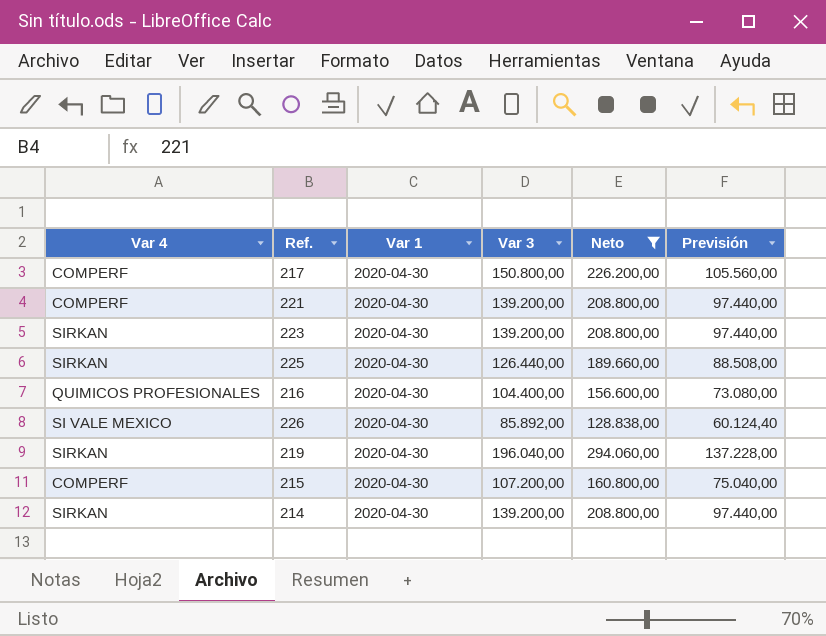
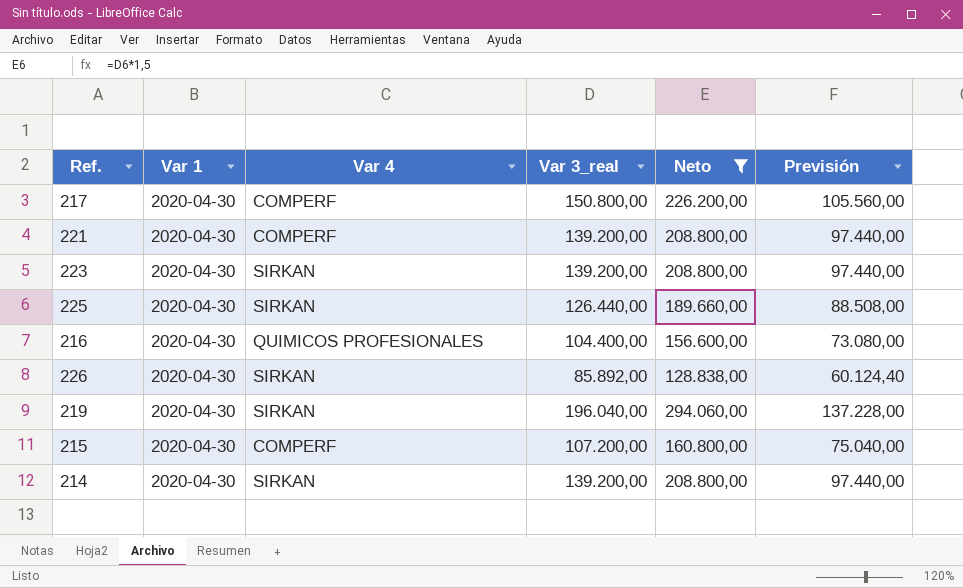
column Var 4 | position: 1 -> 3
column name: Var 3 -> Var 3_real
226 | Var 4: SI VALE MEXICO -> SIRKAN

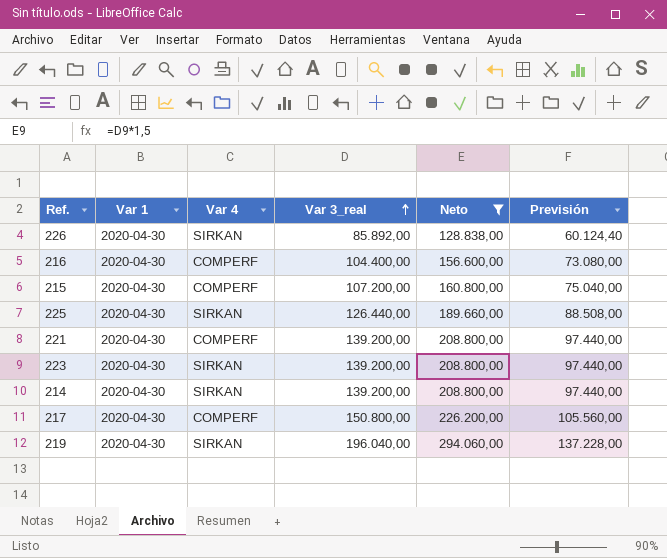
row order: none -> Var 3_real ascending
216 | Var 4: QUIMICOS PROFESIONALES -> COMPERF

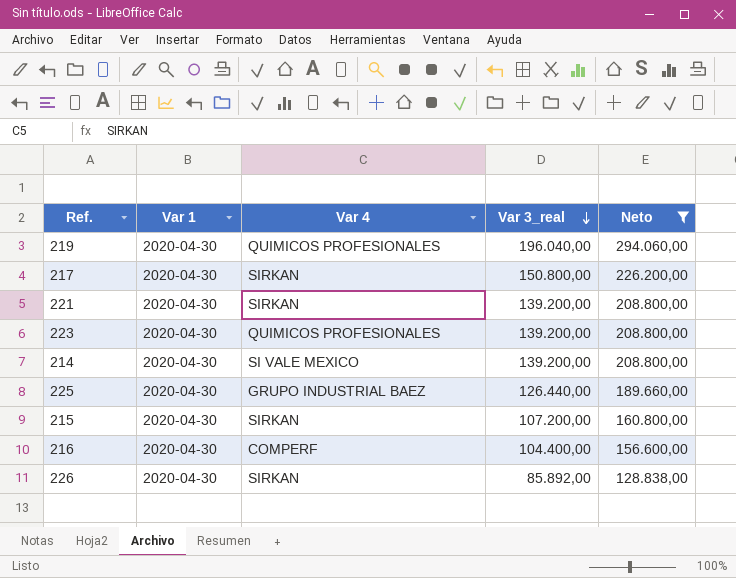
row order: Var 3_real ascending -> Var 3_real descending
column Previsión | formula: [Var 3_real] * 0,7 -> none
219 | Var 4: SIRKAN -> QUIMICOS PROFESIONALES
217 | Var 4: COMPERF -> SIRKAN
221 | Var 4: COMPERF -> SIRKAN
223 | Var 4: SIRKAN -> QUIMICOS PROFESIONALES
214 | Var 4: SIRKAN -> SI VALE MEXICO
225 | Var 4: SIRKAN -> GRUPO INDUSTRIAL BAEZ
215 | Var 4: COMPERF -> SIRKAN

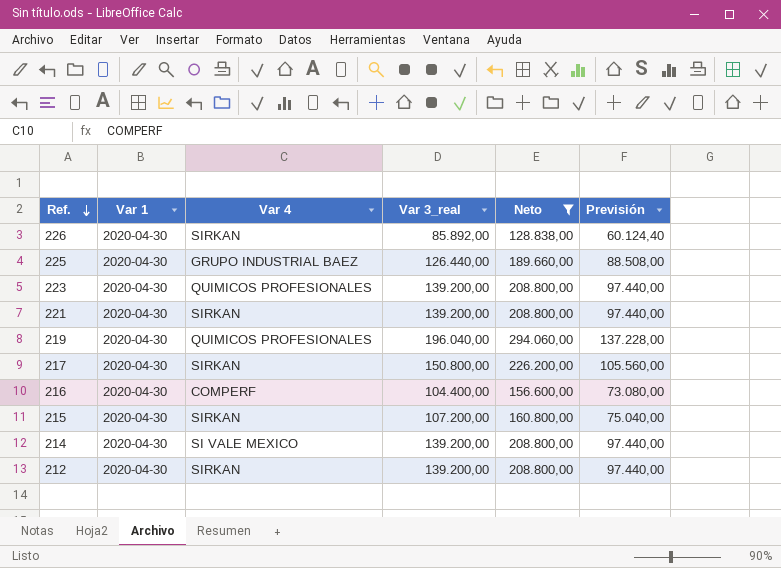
row order: Var 3_real descending -> Ref. descending
column Previsión | formula: none -> [Var 3_real] * 0,7
row 212: none -> 2020-04-30 | SIRKAN | 139.200,00 | 208.800,00 | 97.440,00

